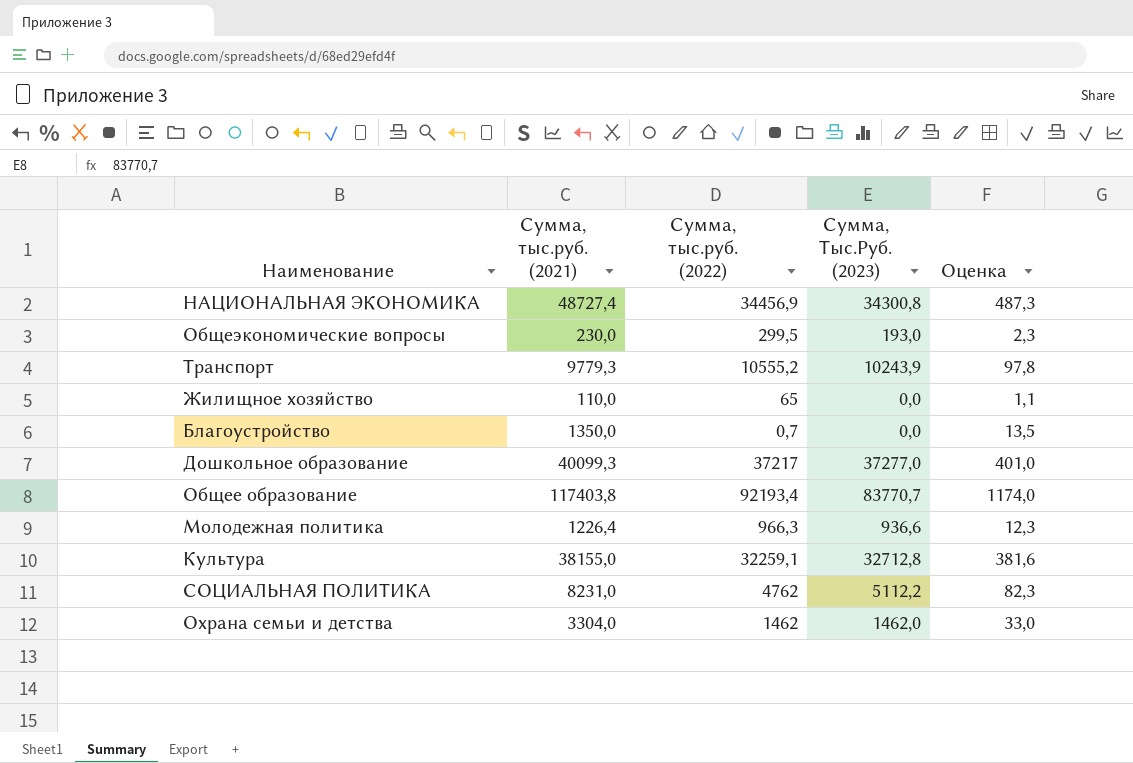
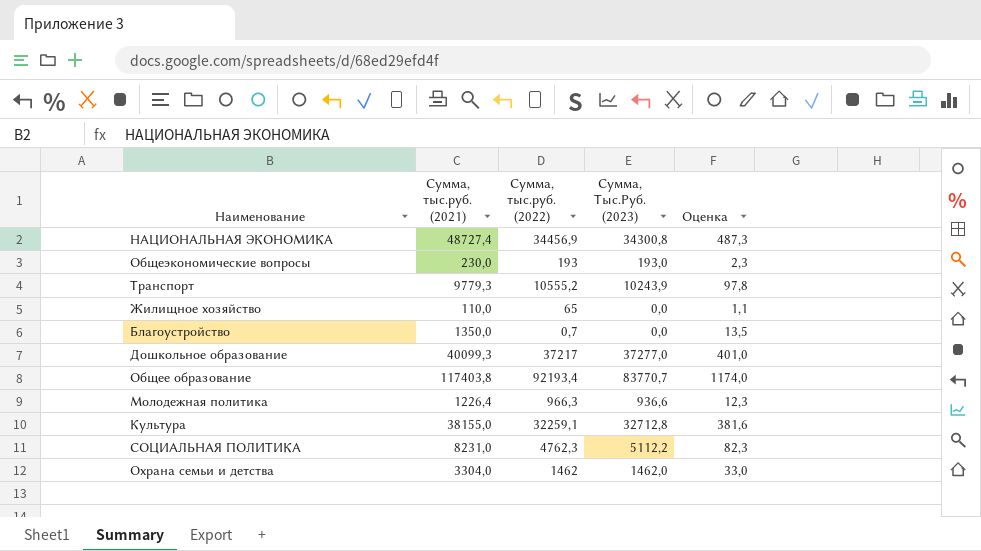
Общеэкономические вопросы | Сумма, тыс.руб. (2022): 299,5 -> 193
СОЦИАЛЬНАЯ ПОЛИТИКА | Сумма, тыс.руб. (2022): 4762 -> 4762,3

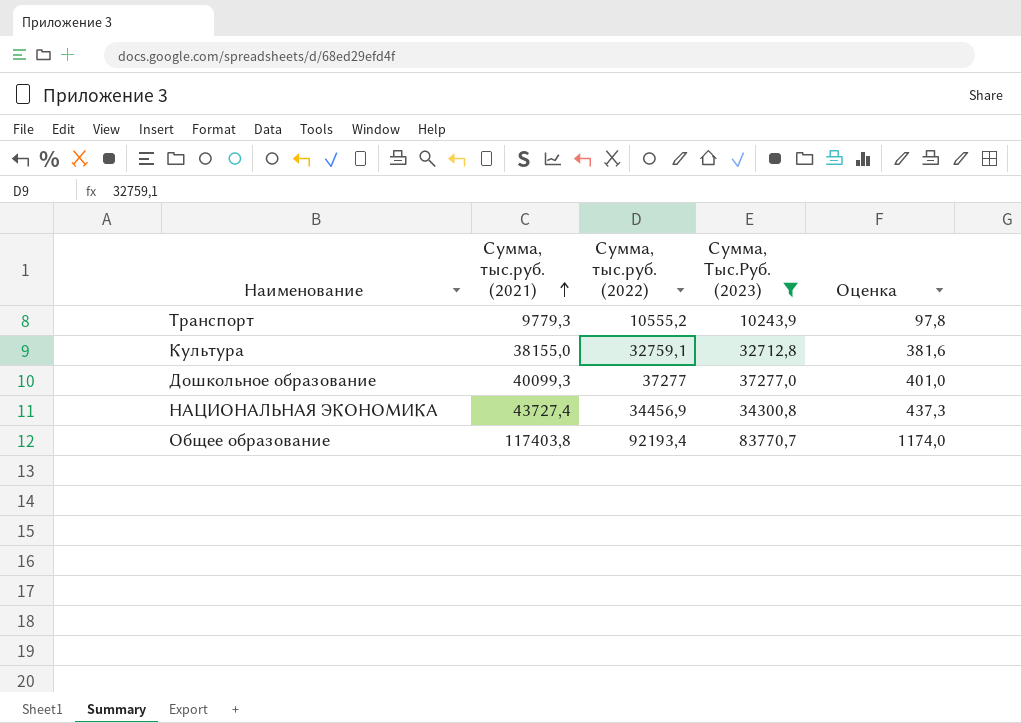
filter: none -> Сумма, Тыс.Руб. (2023) >= 10243,9
row order: none -> Сумма, тыс.руб. (2021) ascending
Культура | Сумма, тыс.руб. (2022): 32259,1 -> 32759,1
Дошкольное образование | Сумма, тыс.руб. (2022): 37217 -> 37277
НАЦИОНАЛЬНАЯ ЭКОНОМИКА | Сумма, тыс.руб. (2021): 48727,4 -> 43727,4
НАЦИОНАЛЬНАЯ ЭКОНОМИКА | Оценка: 487,3 -> 437,3

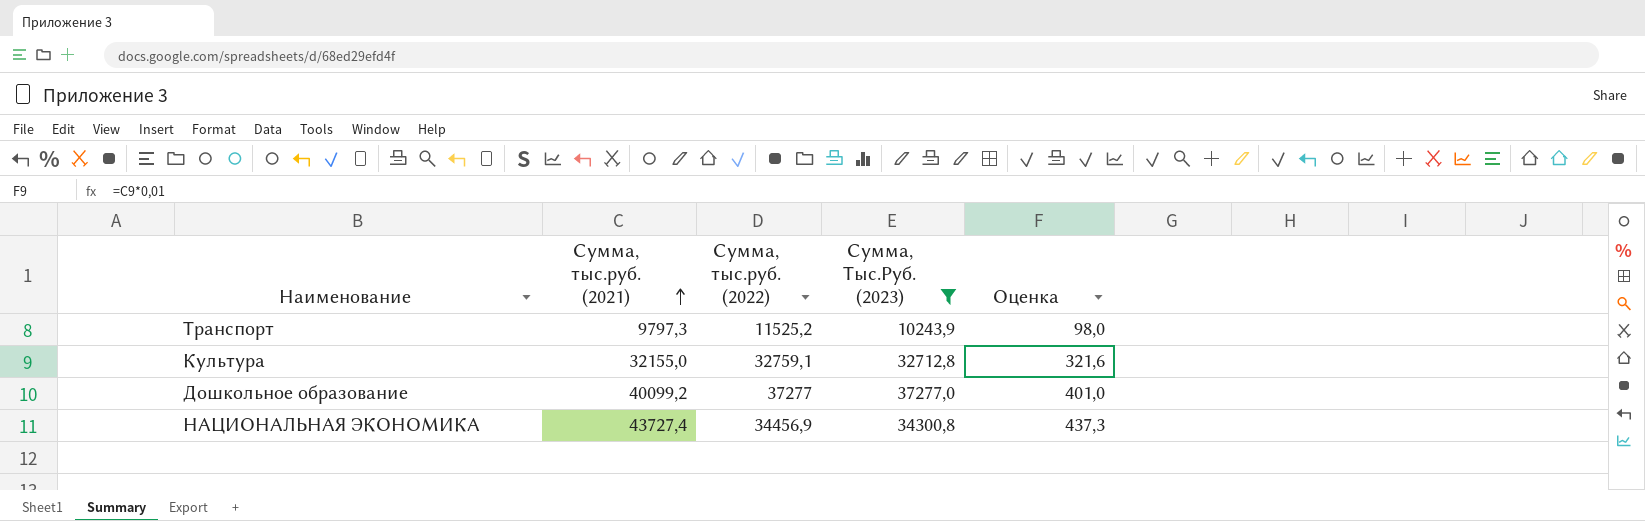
row Общее образование: 117403,8 | 92193,4 | 83770,7 | 1174,0 -> none
Транспорт | Сумма, тыс.руб. (2021): 9779,3 -> 9797,3
Транспорт | Сумма, тыс.руб. (2022): 10555,2 -> 11525,2
Транспорт | Оценка: 97,8 -> 98,0
Культура | Сумма, тыс.руб. (2021): 38155,0 -> 32155,0
Культура | Оценка: 381,6 -> 321,6
Дошкольное образование | Сумма, тыс.руб. (2021): 40099,3 -> 40099,2

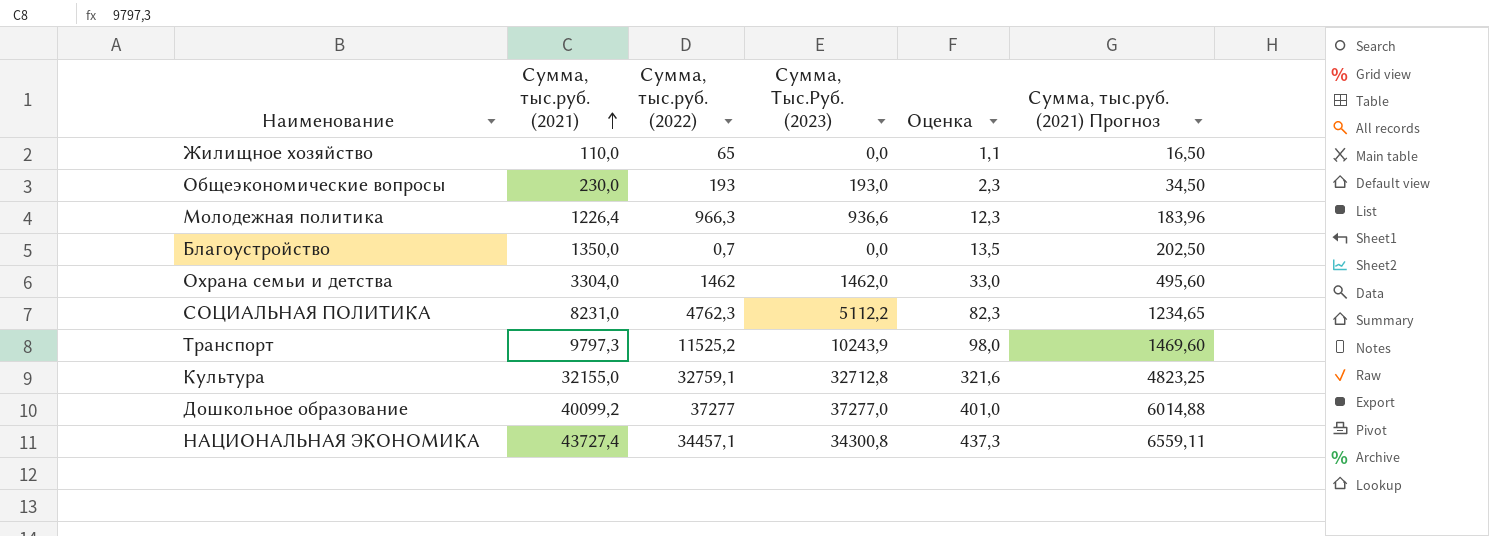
filter: Сумма, Тыс.Руб. (2023) >= 10243,9 -> none
column Сумма, тыс.руб. (2021) Прогноз | formula: none -> [Сумма, тыс.руб. (2021)] * 0,15
НАЦИОНАЛЬНАЯ ЭКОНОМИКА | Сумма, тыс.руб. (2022): 34456,9 -> 34457,1

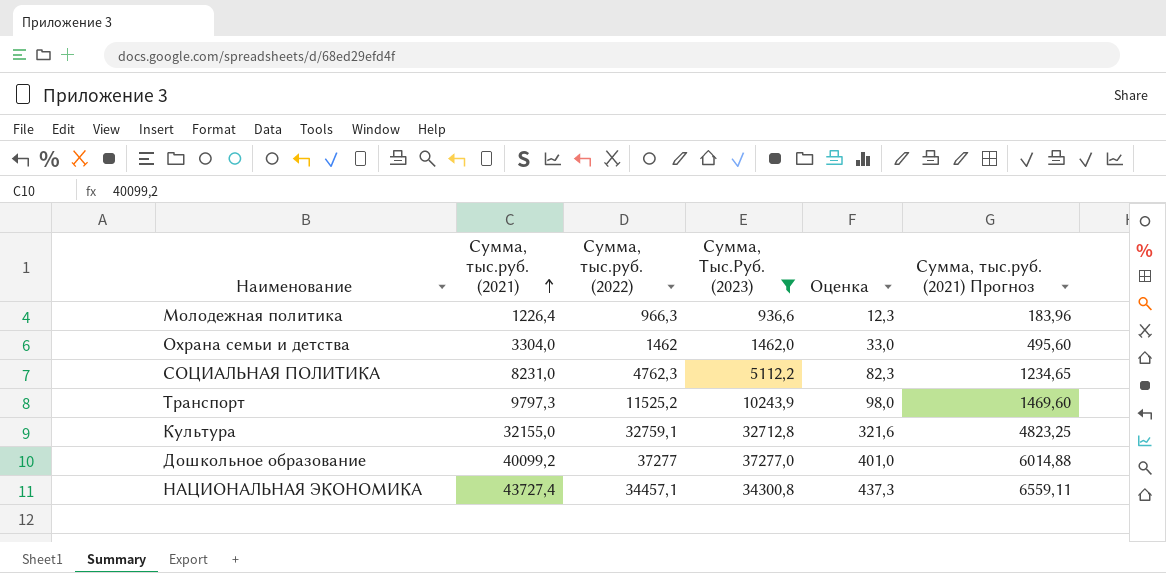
filter: none -> Сумма, Тыс.Руб. (2023) >= 936,6

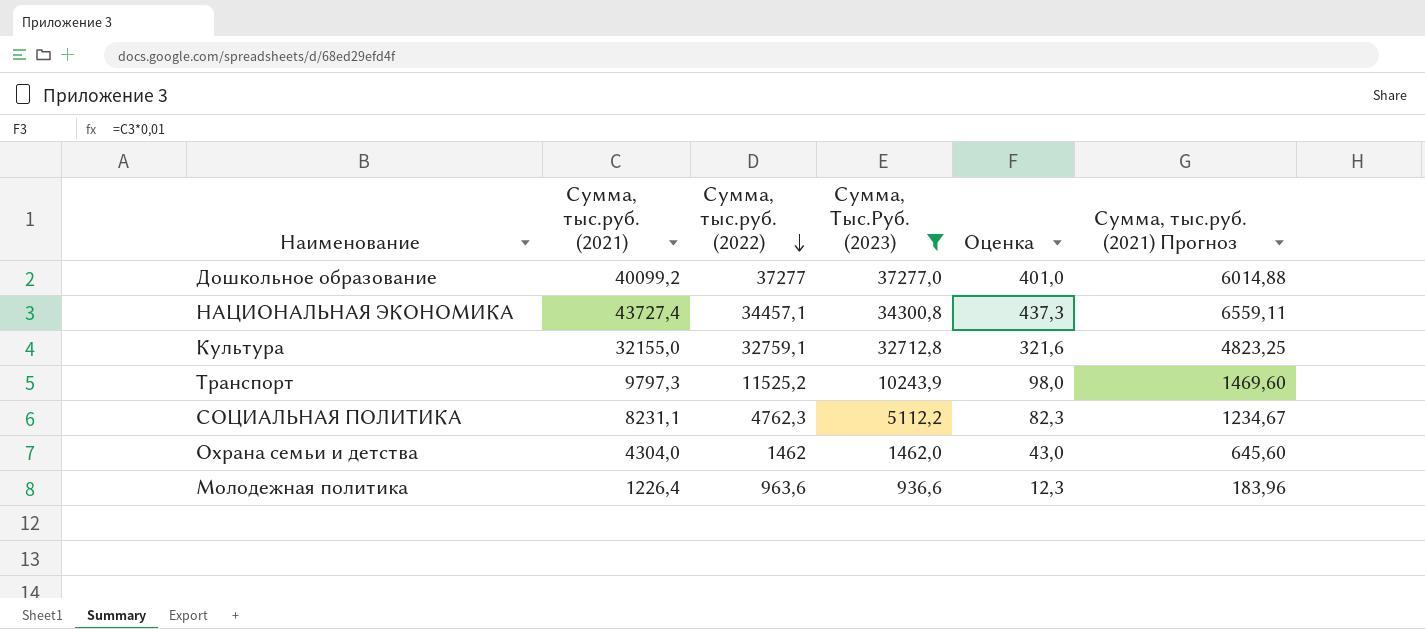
row order: Сумма, тыс.руб. (2021) ascending -> Сумма, тыс.руб. (2022) descending
СОЦИАЛЬНАЯ ПОЛИТИКА | Сумма, тыс.руб. (2021): 8231,0 -> 8231,1
СОЦИАЛЬНАЯ ПОЛИТИКА | Сумма, тыс.руб. (2021) Прогноз: 1234,65 -> 1234,67
Охрана семьи и детства | Сумма, тыс.руб. (2021): 3304,0 -> 4304,0
Охрана семьи и детства | Оценка: 33,0 -> 43,0
Охрана семьи и детства | Сумма, тыс.руб. (2021) Прогноз: 495,60 -> 645,60
Молодежная политика | Сумма, тыс.руб. (2022): 966,3 -> 963,6

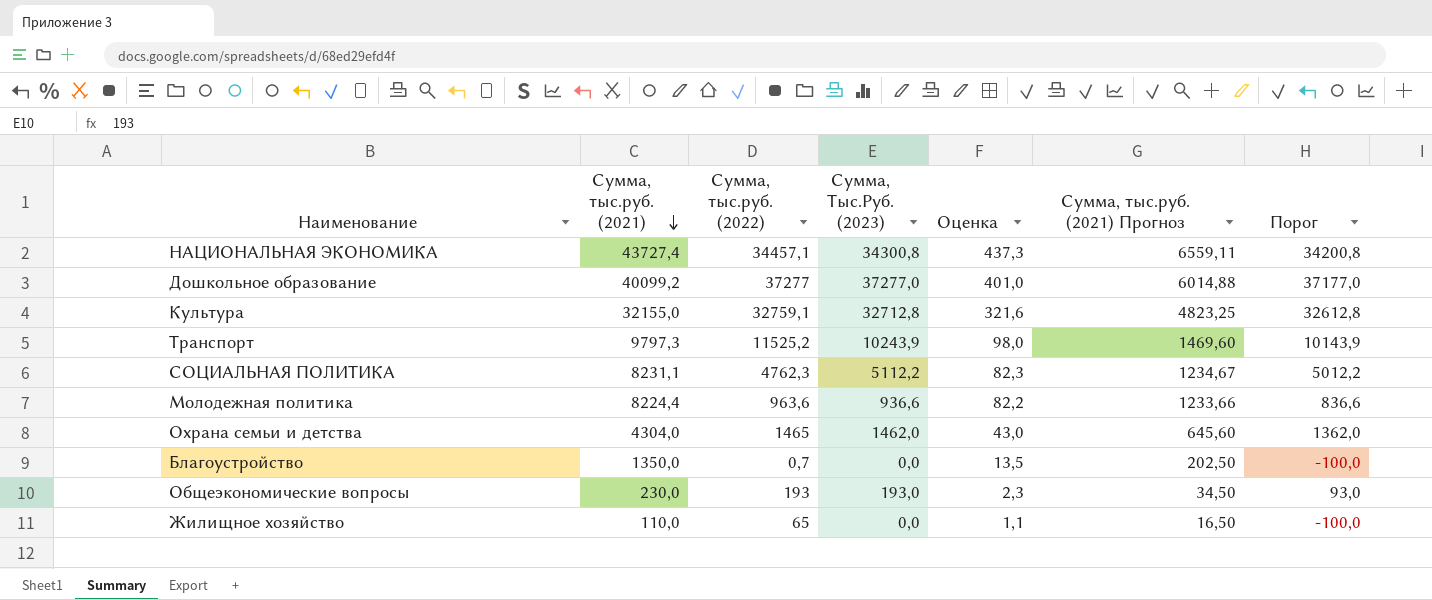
filter: Сумма, Тыс.Руб. (2023) >= 936,6 -> none
row order: Сумма, тыс.руб. (2022) descending -> Сумма, тыс.руб. (2021) descending
column Порог | formula: none -> [Сумма, Тыс.Руб. (2023)] - 100
Молодежная политика | Сумма, тыс.руб. (2021): 1226,4 -> 8224,4
Молодежная политика | Оценка: 12,3 -> 82,2
Молодежная политика | Сумма, тыс.руб. (2021) Прогноз: 183,96 -> 1233,66
Охрана семьи и детства | Сумма, тыс.руб. (2022): 1462 -> 1465

